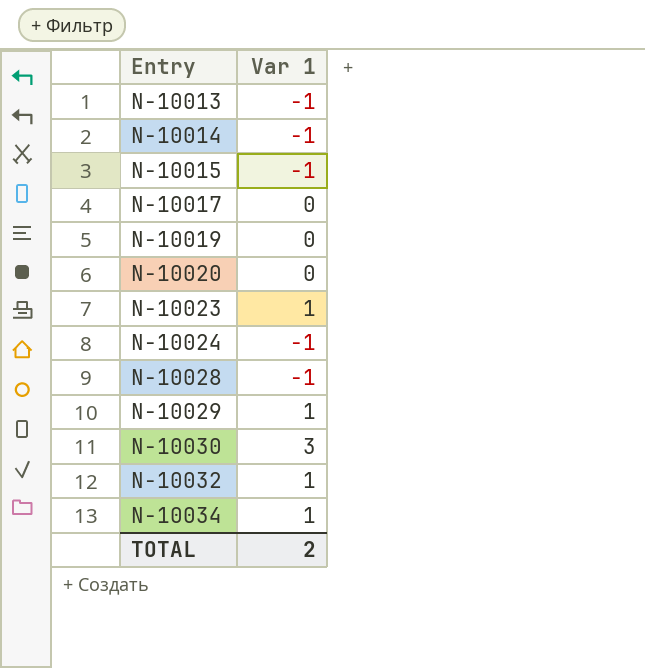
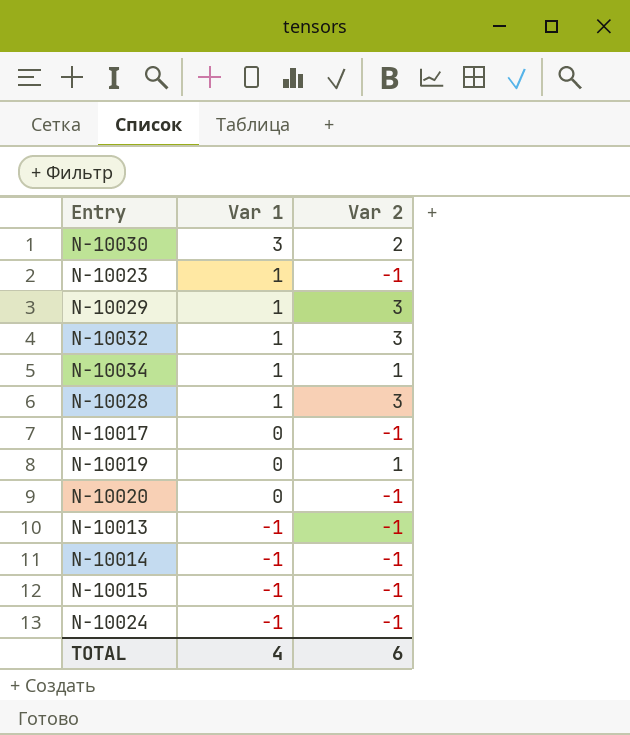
row order: Entry ascending -> Var 1 descending
column Var 2 | position: none -> 3
N-10028 | Var 1: -1 -> 1
TOTAL | Var 1: 2 -> 4

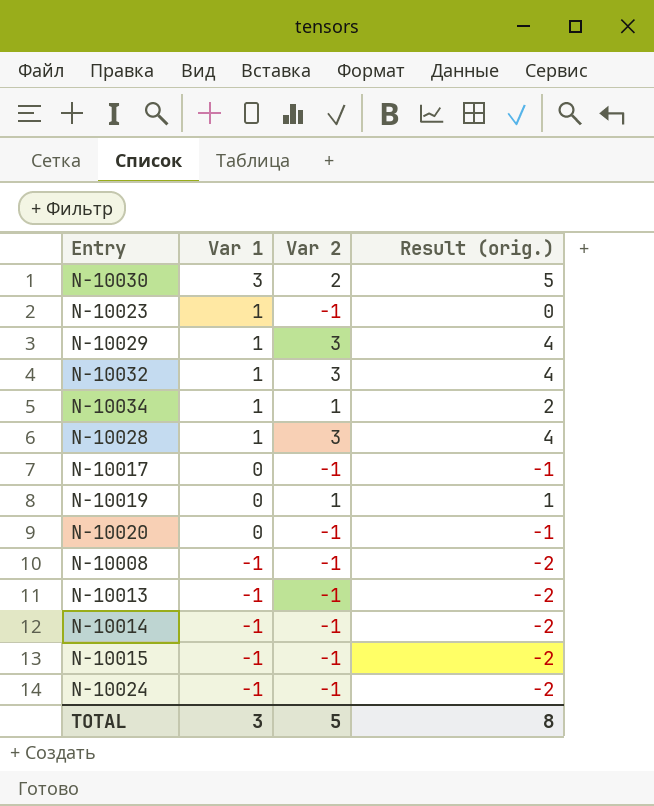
column Result (orig.) | formula: none -> [Var 1] + [Var 2]
row N-10008: none -> -1 | -1 | -2
TOTAL | Var 1: 4 -> 3
TOTAL | Var 2: 6 -> 5

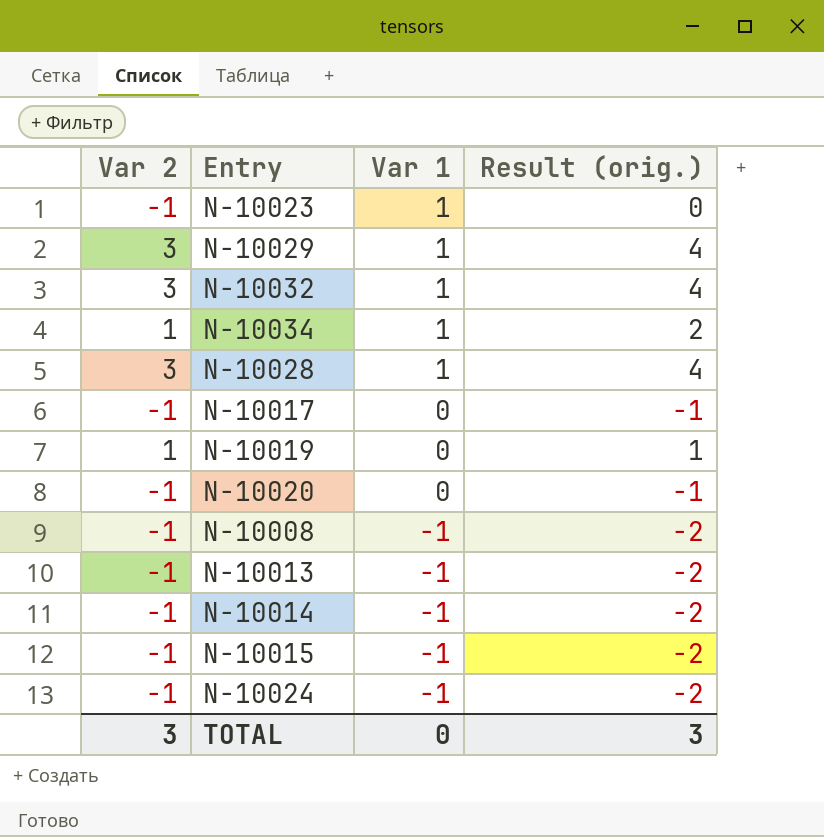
column Var 2 | position: 3 -> 1
row N-10030: 3 | 2 | 5 -> none
TOTAL | Var 2: 5 -> 3
TOTAL | Var 1: 3 -> 0
TOTAL | Result (orig.): 8 -> 3

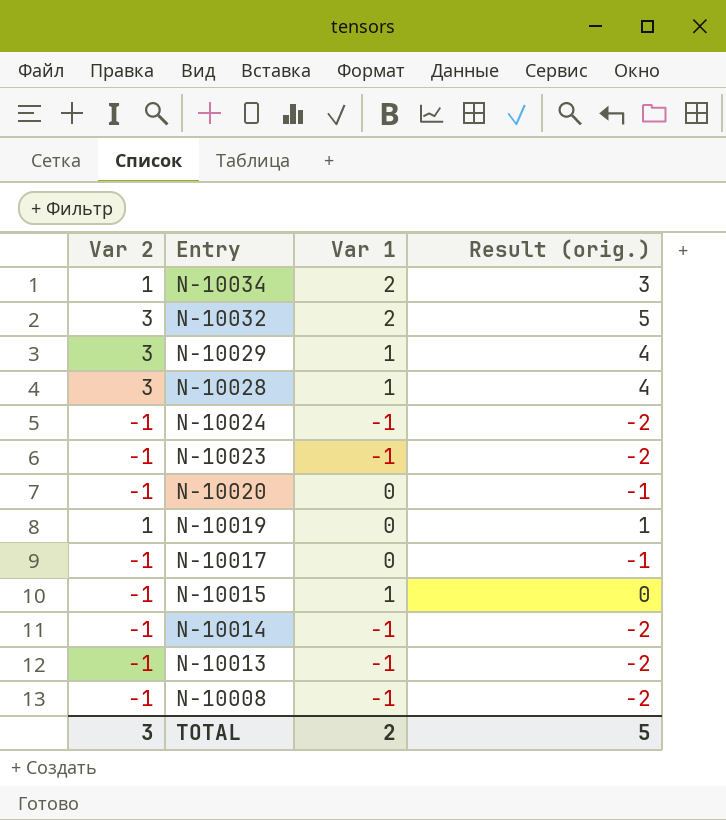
row order: Var 1 descending -> Entry descending
N-10034 | Var 1: 1 -> 2
N-10034 | Result (orig.): 2 -> 3
N-10032 | Var 1: 1 -> 2
N-10032 | Result (orig.): 4 -> 5
N-10023 | Var 1: 1 -> -1
N-10023 | Result (orig.): 0 -> -2
N-10015 | Var 1: -1 -> 1
N-10015 | Result (orig.): -2 -> 0
TOTAL | Var 1: 0 -> 2
TOTAL | Result (orig.): 3 -> 5

